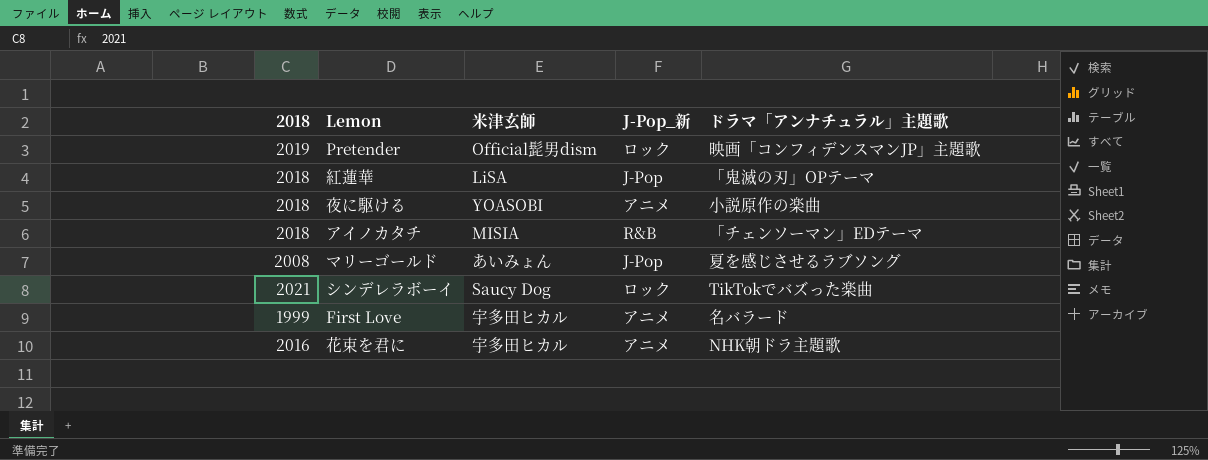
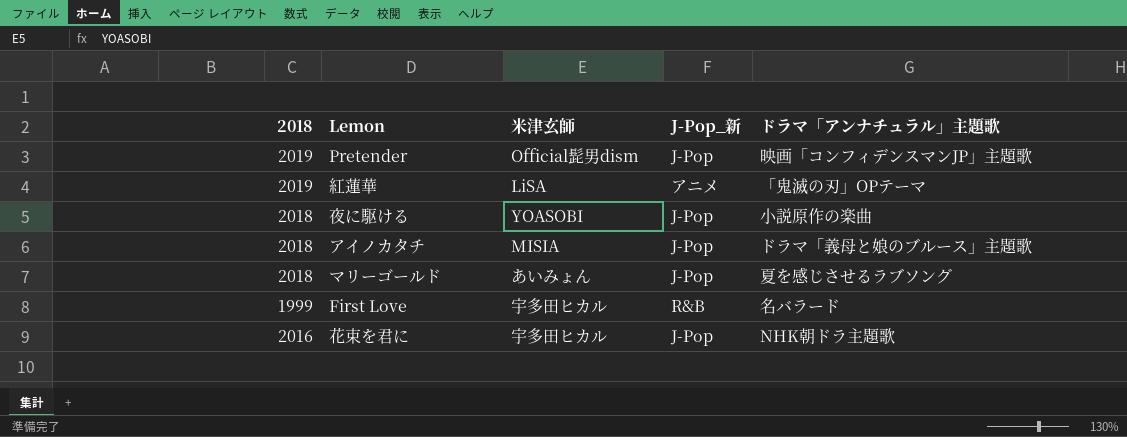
row シンデレラボーイ: 2021 | Saucy Dog | ロック | TikTokでバズった楽曲 -> none
Pretender | J-Pop_新: ロック -> J-Pop
紅蓮華 | 2018: 2018 -> 2019
紅蓮華 | J-Pop_新: J-Pop -> アニメ
夜に駆ける | J-Pop_新: アニメ -> J-Pop
アイノカタチ | J-Pop_新: R&B -> J-Pop
アイノカタチ | ドラマ「アンナチュラル」主題歌: 「チェンソーマン」EDテーマ -> ドラマ「義母と娘のブルース」主題歌
マリーゴールド | 2018: 2008 -> 2018
First Love | J-Pop_新: アニメ -> R&B
花束を君に | J-Pop_新: アニメ -> J-Pop

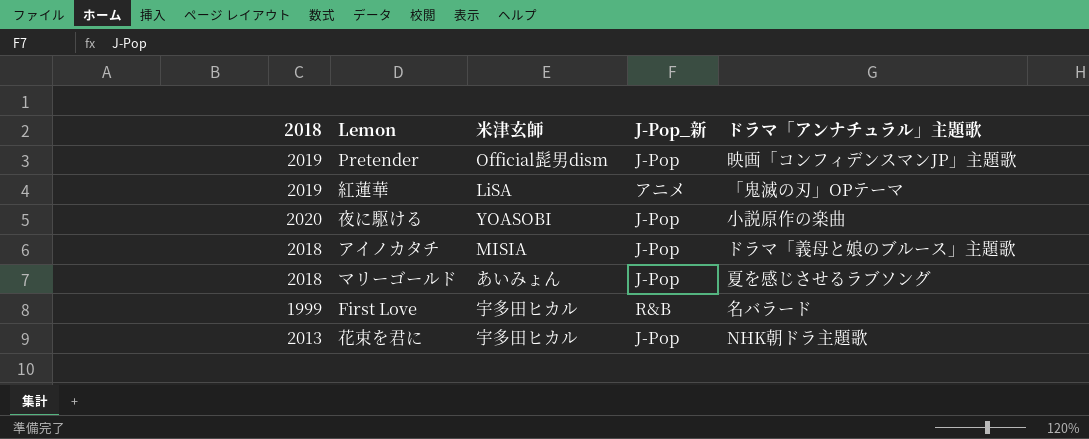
夜に駆ける | 2018: 2018 -> 2020
花束を君に | 2018: 2016 -> 2013

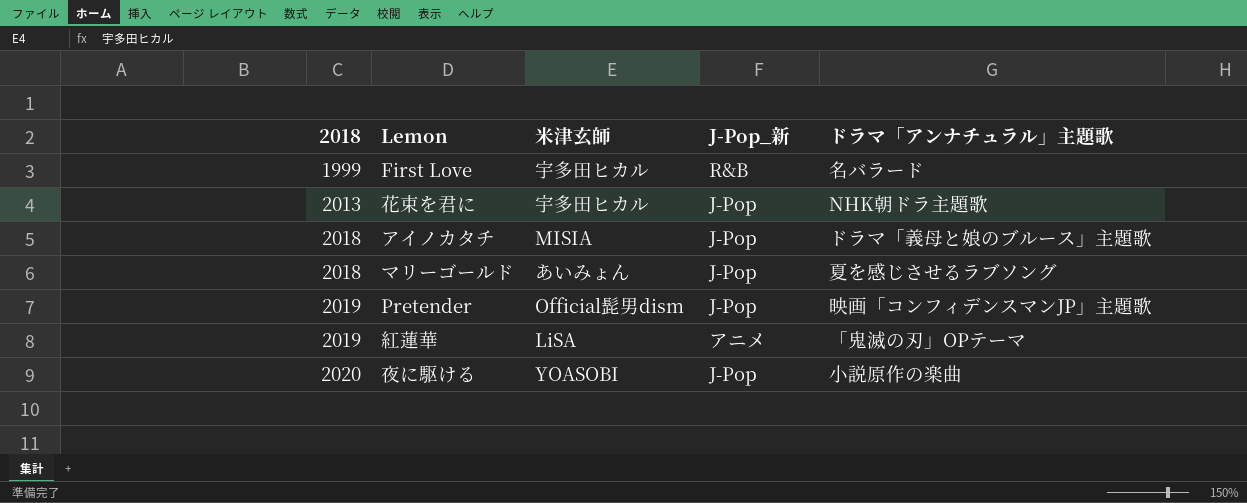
row order: none -> 2018 ascending

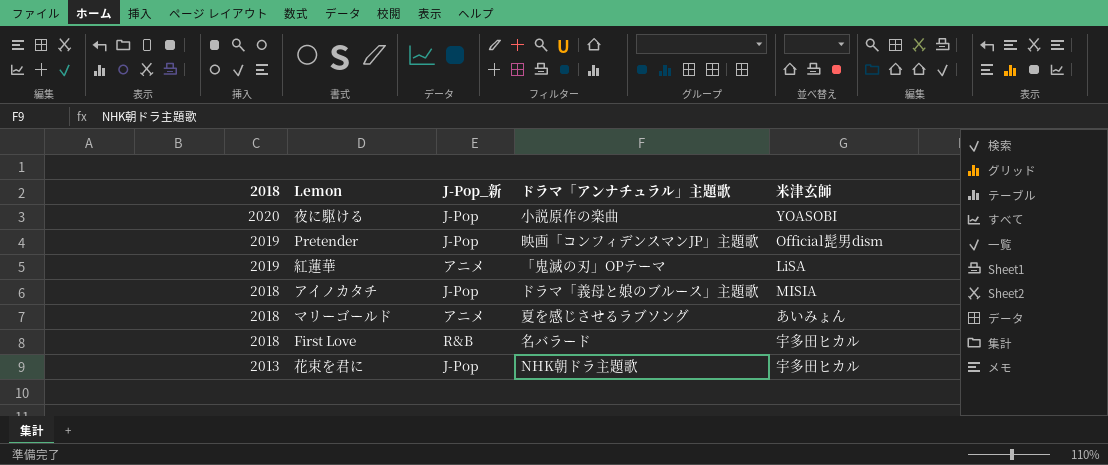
row order: 2018 ascending -> 2018 descending
column 米津玄師 | position: 3 -> 5
マリーゴールド | J-Pop_新: J-Pop -> アニメ
First Love | 2018: 1999 -> 2018

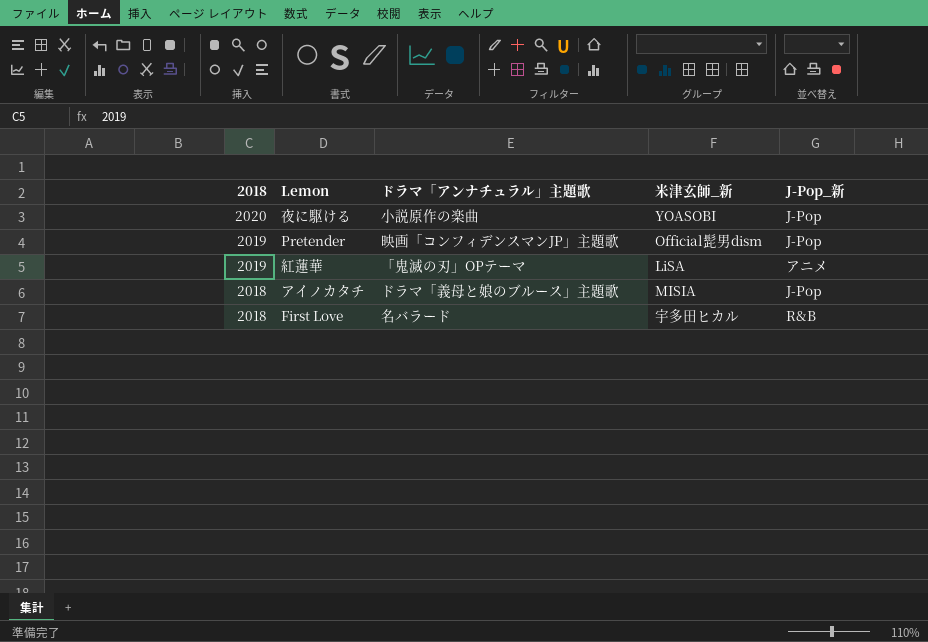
column name: 米津玄師 -> 米津玄師_新
column J-Pop_新 | position: 3 -> 5
row マリーゴールド: 2018 | アニメ | 夏を感じさせるラブソング | あいみょん -> none
row 花束を君に: 2013 | J-Pop | NHK朝ドラ主題歌 | 宇多田ヒカル -> none

